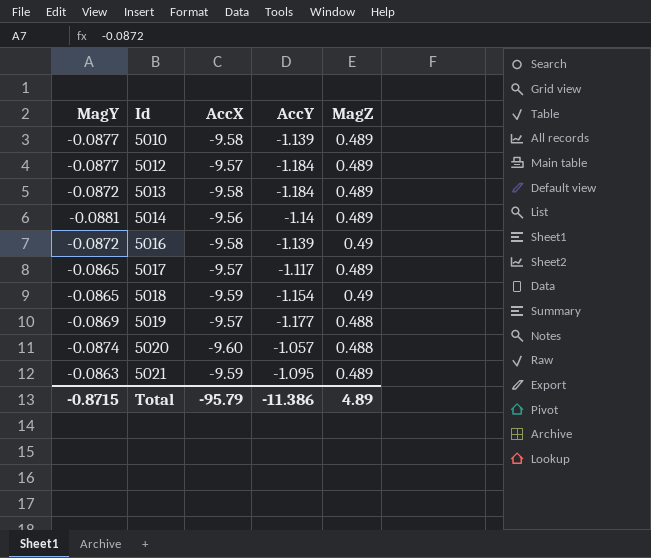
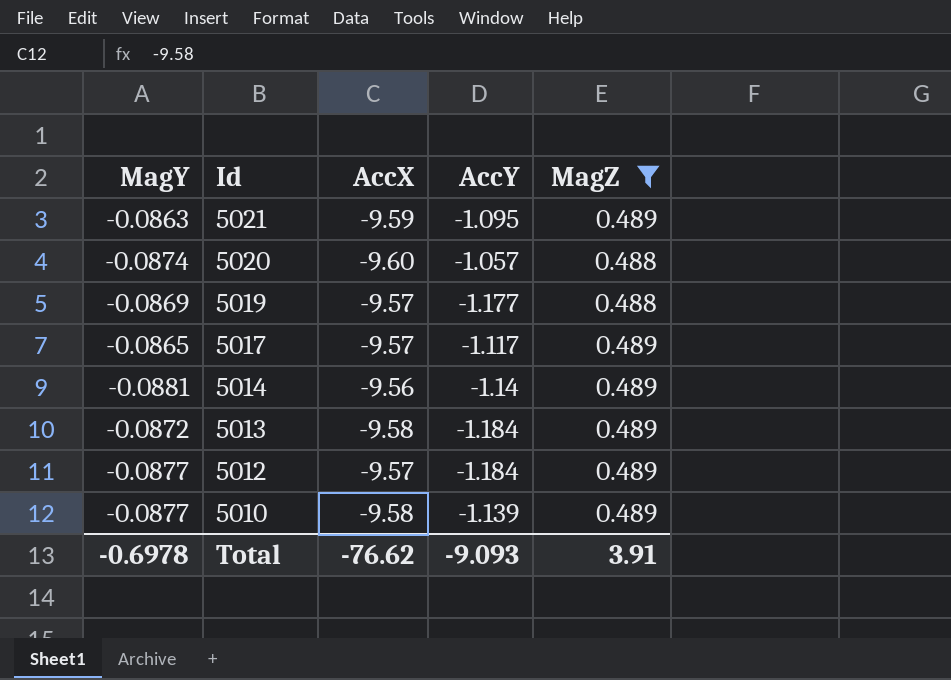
filter: none -> MagZ != 0.49
row order: Id ascending -> Id descending
Total | MagY: -0.8715 -> -0.6978
Total | AccX: -95.79 -> -76.62
Total | AccY: -11.386 -> -9.093
Total | MagZ: 4.89 -> 3.91

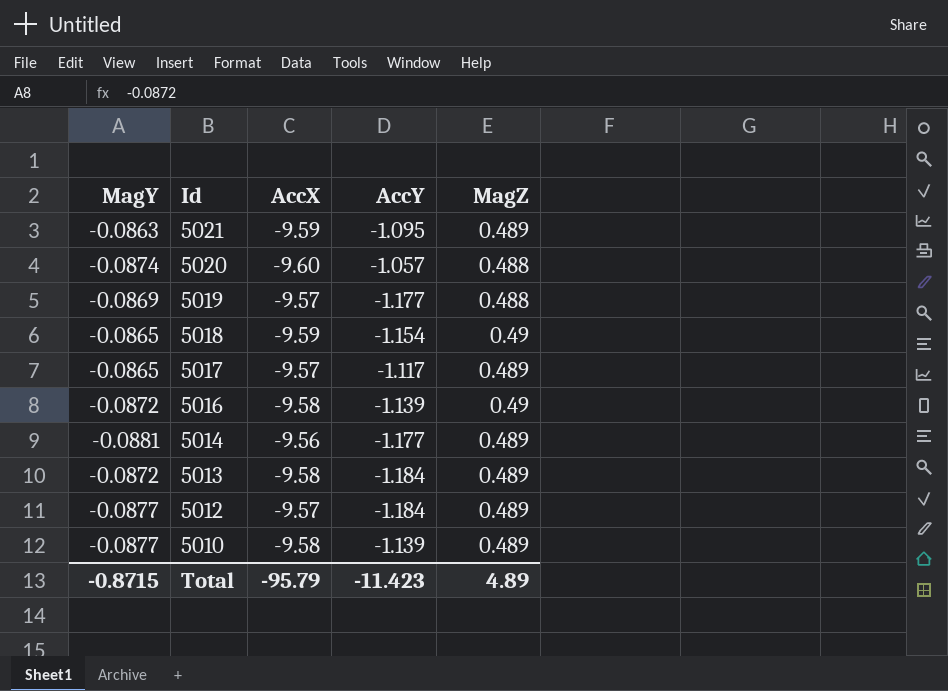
filter: MagZ != 0.49 -> none
5014 | AccY: -1.14 -> -1.177
Total | MagY: -0.6978 -> -0.8715
Total | AccX: -76.62 -> -95.79
Total | AccY: -9.093 -> -11.423
Total | MagZ: 3.91 -> 4.89

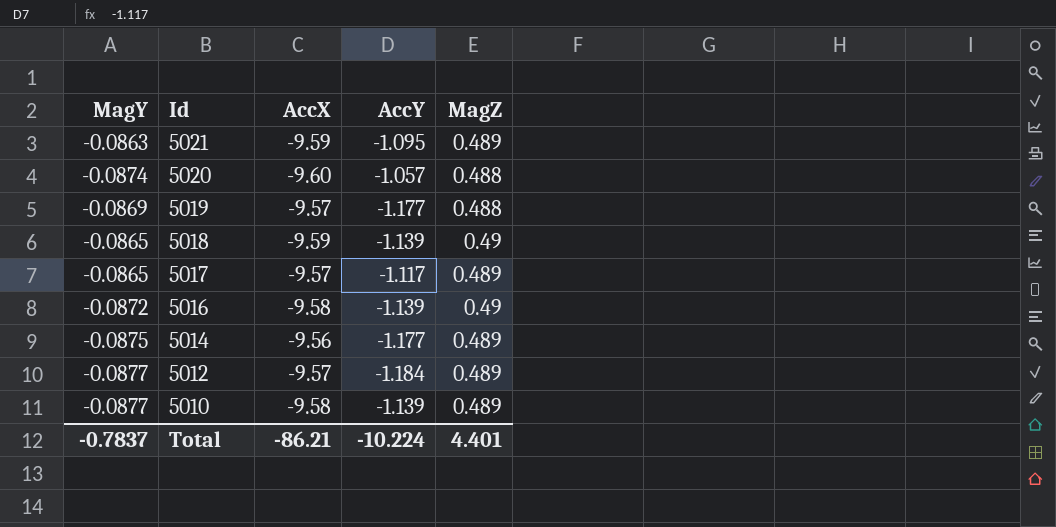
row 5013: -0.0872 | -9.58 | -1.184 | 0.489 -> none
5018 | AccY: -1.154 -> -1.139
5014 | MagY: -0.0881 -> -0.0875
Total | MagY: -0.8715 -> -0.7837
Total | AccX: -95.79 -> -86.21
Total | AccY: -11.423 -> -10.224
Total | MagZ: 4.89 -> 4.401

